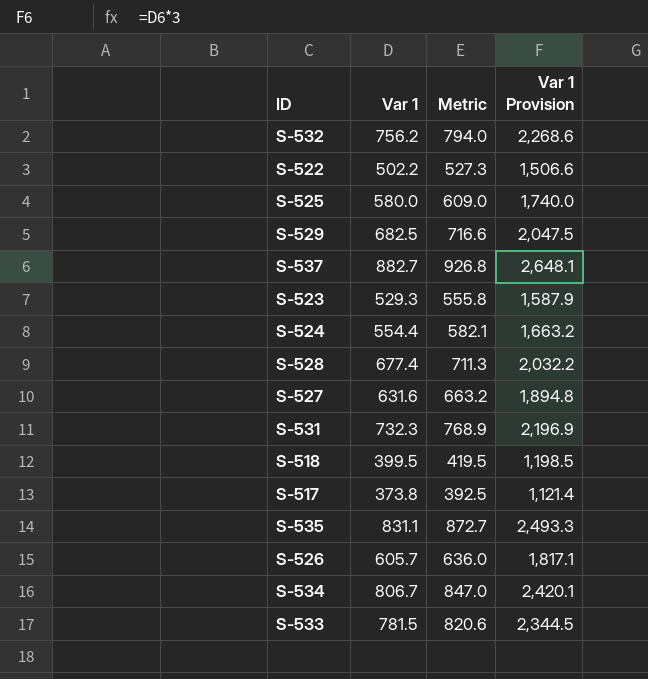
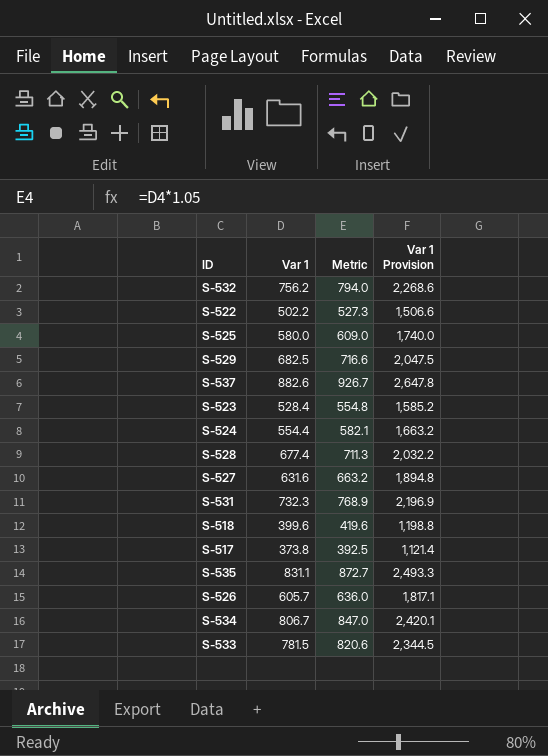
S-537 | Var 1: 882.7 -> 882.6
S-537 | Metric: 926.8 -> 926.7
S-537 | Var 1 Provision: 2,648.1 -> 2,647.8
S-523 | Var 1: 529.3 -> 528.4
S-523 | Metric: 555.8 -> 554.8
S-523 | Var 1 Provision: 1,587.9 -> 1,585.2
S-518 | Var 1: 399.5 -> 399.6
S-518 | Metric: 419.5 -> 419.6
S-518 | Var 1 Provision: 1,198.5 -> 1,198.8

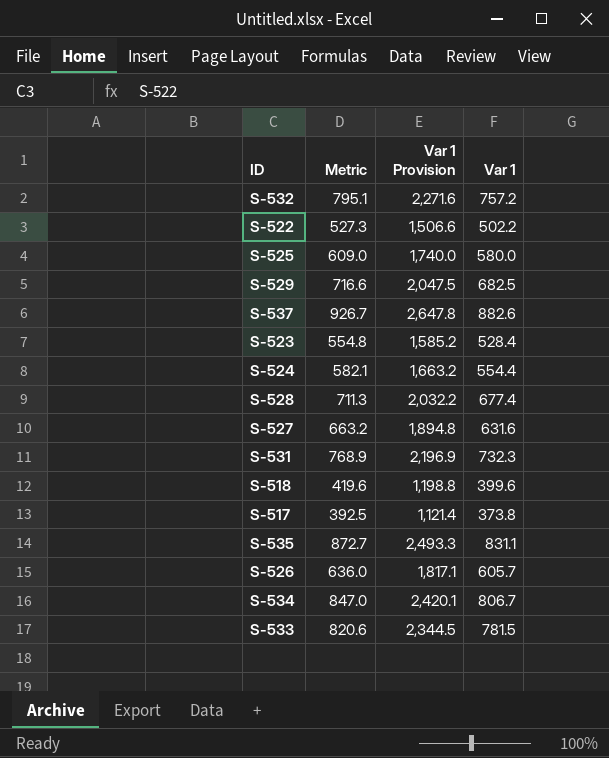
column Var 1 | position: 2 -> 4
S-532 | Metric: 794.0 -> 795.1
S-532 | Var 1 Provision: 2,268.6 -> 2,271.6
S-532 | Var 1: 756.2 -> 757.2

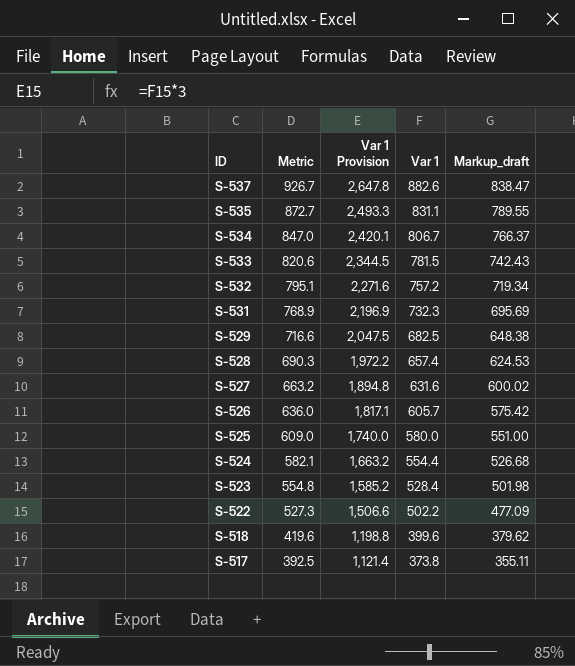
row order: none -> ID descending
column Markup_draft | formula: none -> [Var 1] * 0.95
S-528 | Metric: 711.3 -> 690.3
S-528 | Var 1 Provision: 2,032.2 -> 1,972.2
S-528 | Var 1: 677.4 -> 657.4

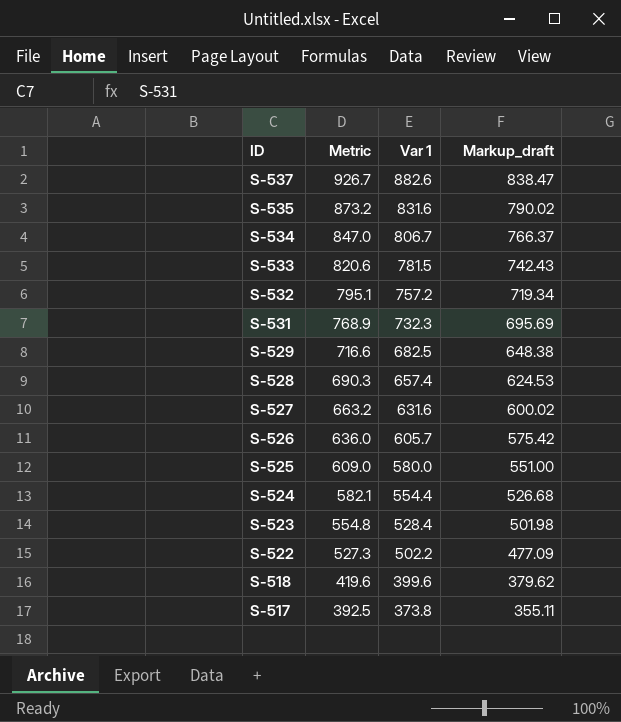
column Var 1 Provision | formula: [Var 1] * 3 -> none
S-535 | Metric: 872.7 -> 873.2
S-535 | Var 1: 831.1 -> 831.6
S-535 | Markup_draft: 789.55 -> 790.02

